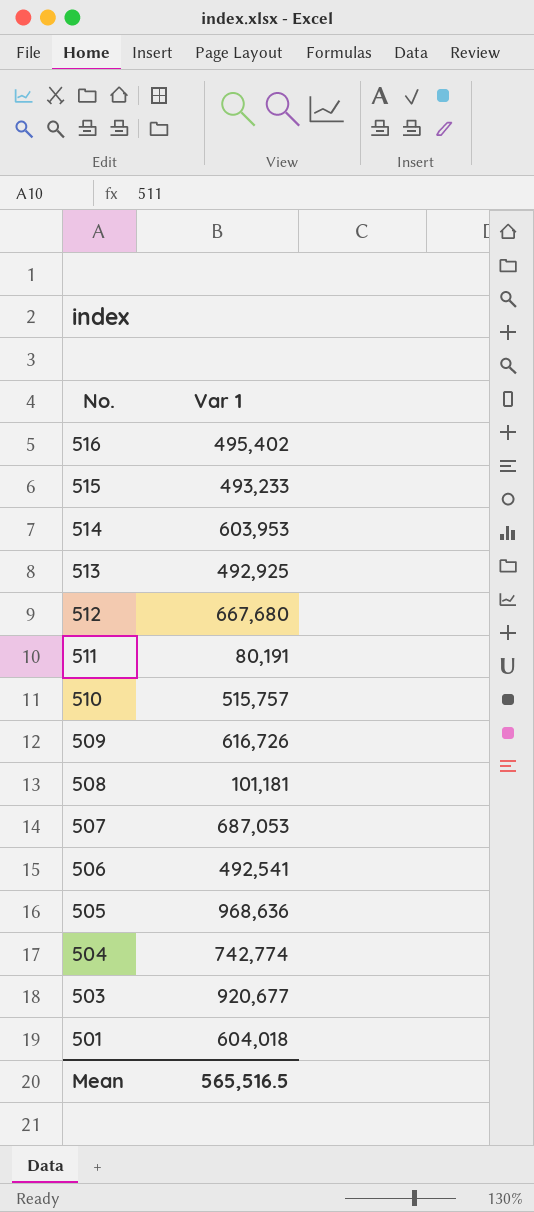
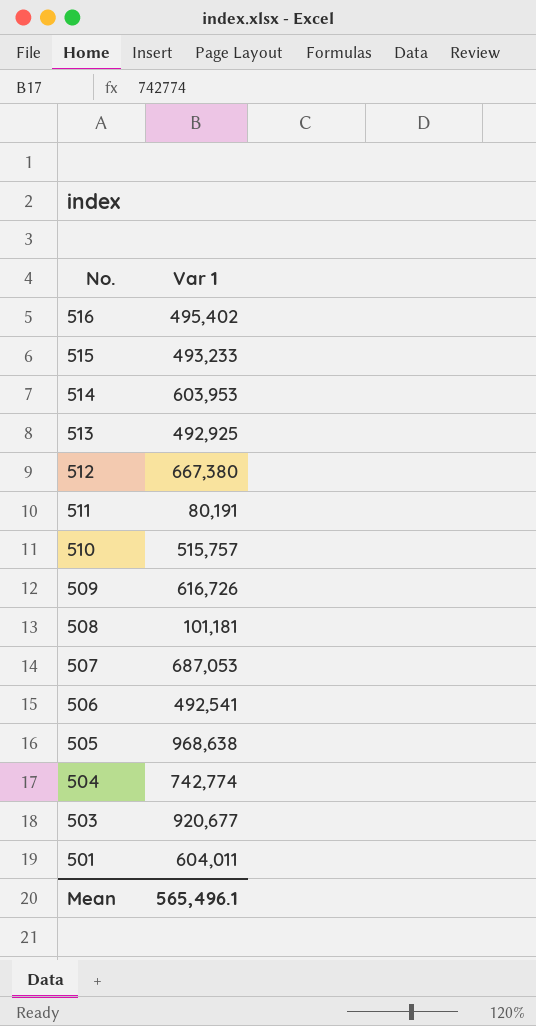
512 | Var 1: 667,680 -> 667,380
505 | Var 1: 968,636 -> 968,638
501 | Var 1: 604,018 -> 604,011
Mean | Var 1: 565,516.5 -> 565,496.1

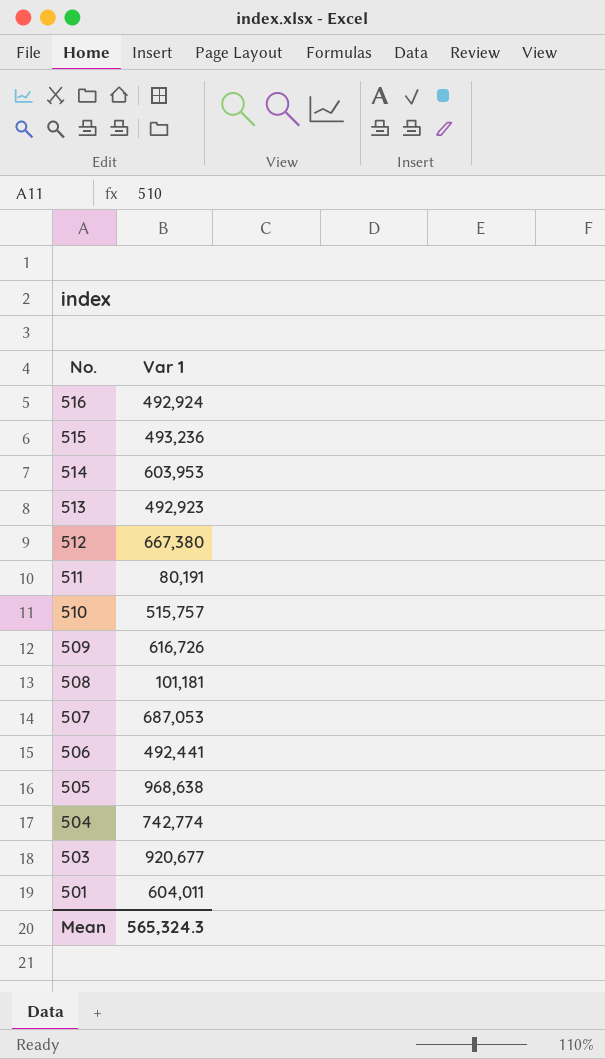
516 | Var 1: 495,402 -> 492,924
515 | Var 1: 493,233 -> 493,236
513 | Var 1: 492,925 -> 492,923
506 | Var 1: 492,541 -> 492,441
Mean | Var 1: 565,496.1 -> 565,324.3

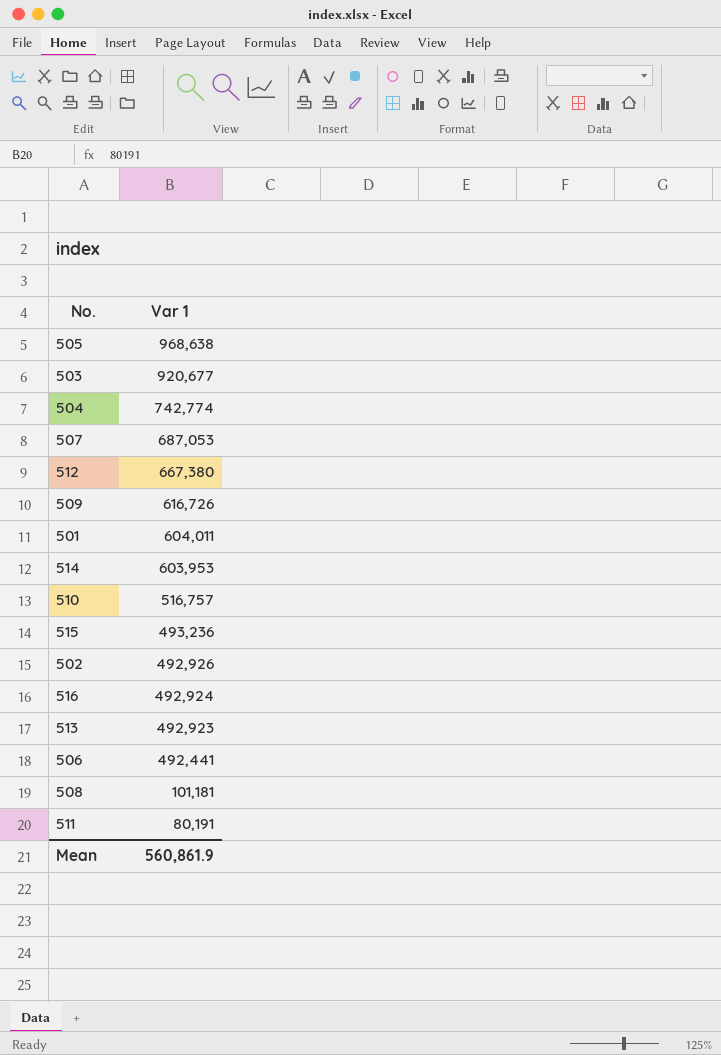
row order: No. descending -> Var 1 descending
510 | Var 1: 515,757 -> 516,757
row 502: none -> 492,926
Mean | Var 1: 565,324.3 -> 560,861.9

